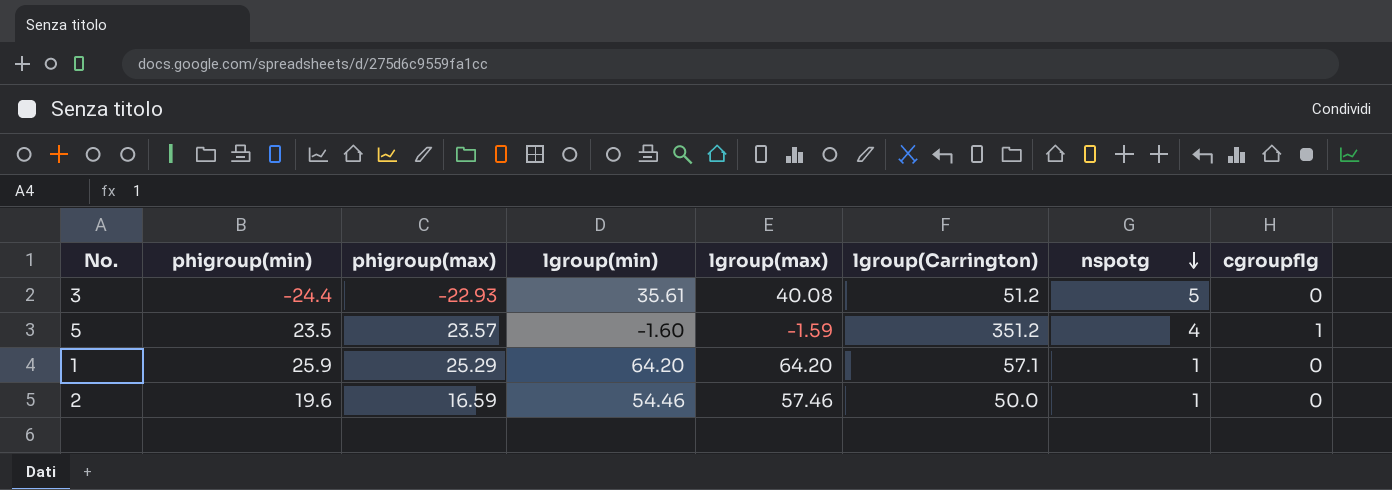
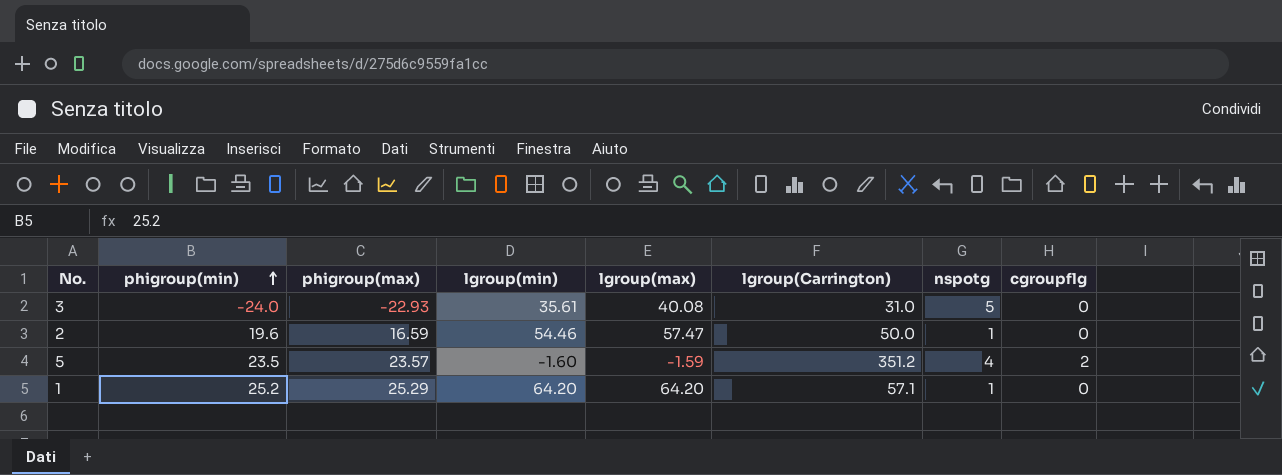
row order: nspotg descending -> phigroup(min) ascending
3 | phigroup(min): -24.4 -> -24.0
3 | lgroup(Carrington): 51.2 -> 31.0
2 | lgroup(max): 57.46 -> 57.47
5 | cgroupflg: 1 -> 2
1 | phigroup(min): 25.9 -> 25.2

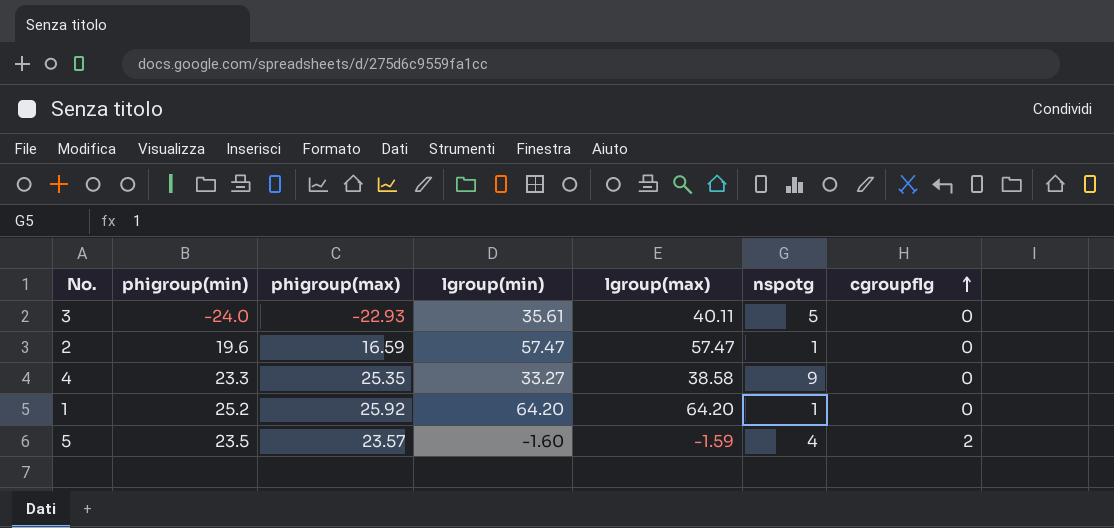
row order: phigroup(min) ascending -> cgroupflg ascending
column lgroup(Carrington) | position: 6 -> none
3 | lgroup(max): 40.08 -> 40.11
2 | lgroup(min): 54.46 -> 57.47
row 4: none -> 23.3 | 25.35 | 33.27 | 38.58 | 9 | 0
1 | phigroup(max): 25.29 -> 25.92

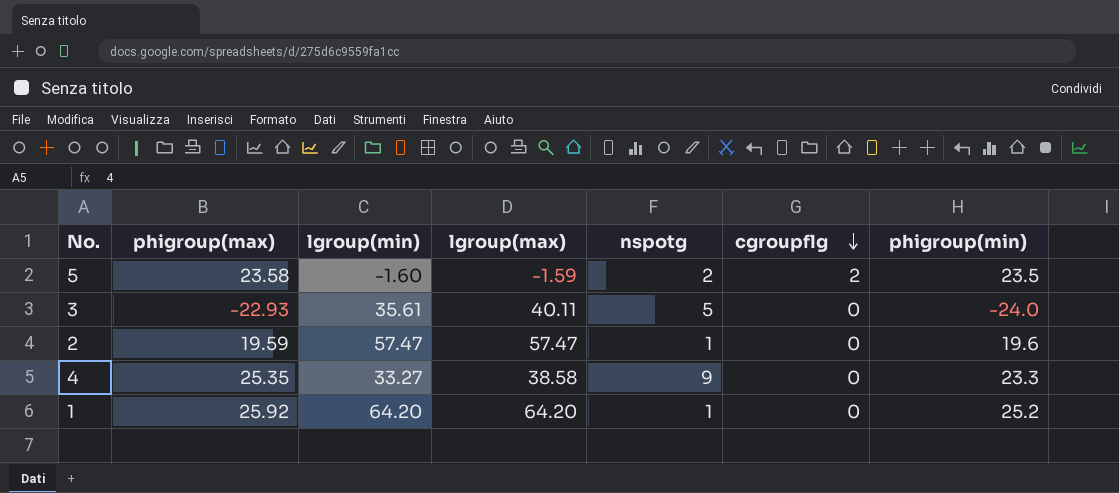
row order: cgroupflg ascending -> cgroupflg descending
column phigroup(min) | position: 2 -> 7
5 | phigroup(max): 23.57 -> 23.58
5 | nspotg: 4 -> 2
2 | phigroup(max): 16.59 -> 19.59

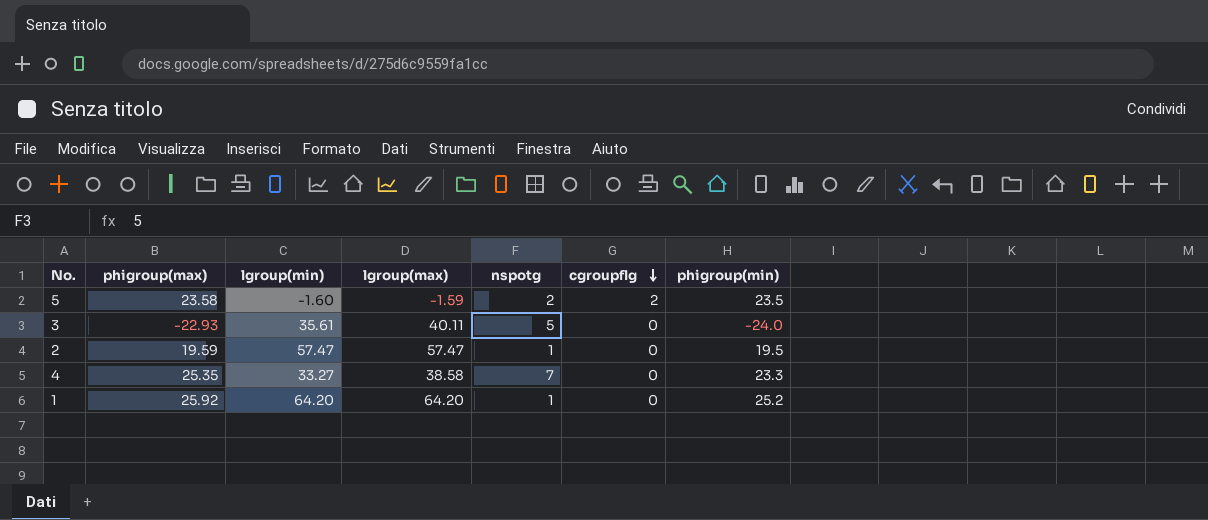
2 | phigroup(min): 19.6 -> 19.5
4 | nspotg: 9 -> 7

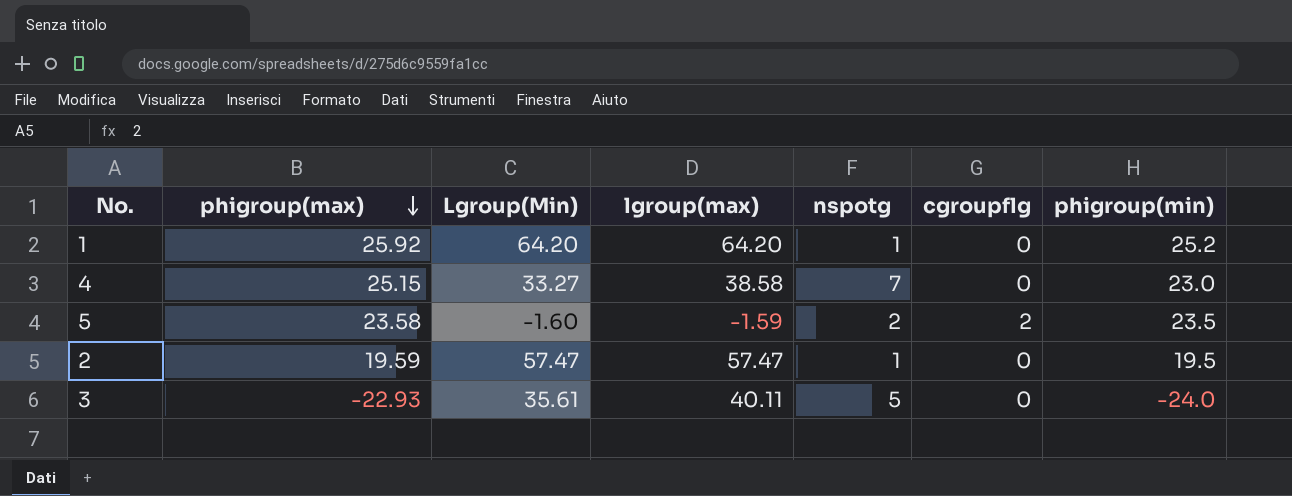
row order: cgroupflg descending -> phigroup(max) descending
column name: lgroup(min) -> Lgroup(Min)
4 | phigroup(max): 25.35 -> 25.15
4 | phigroup(min): 23.3 -> 23.0

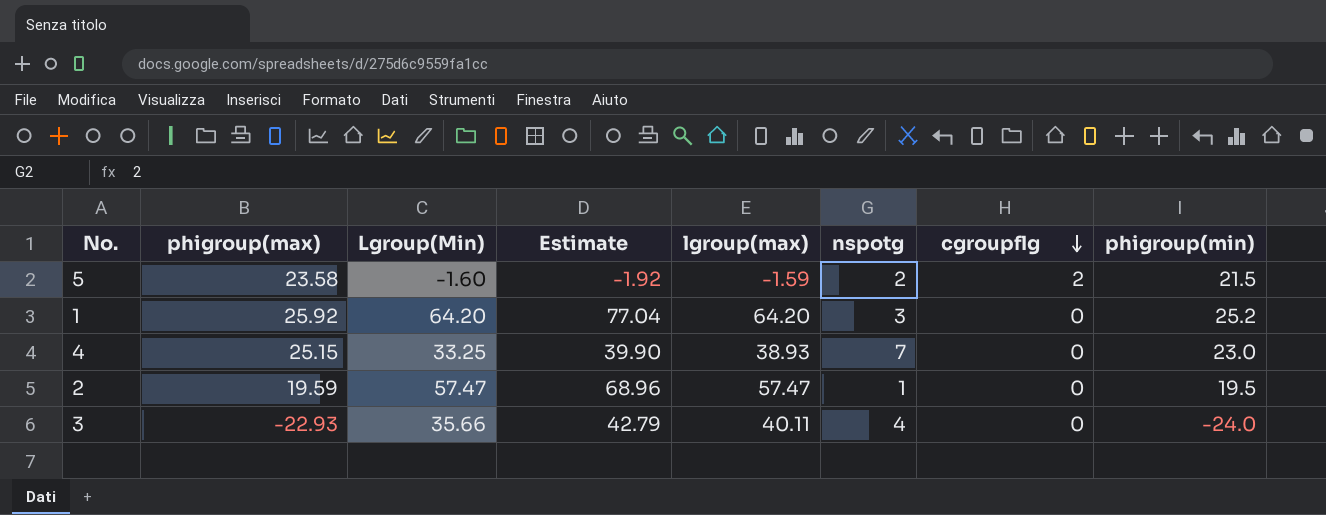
row order: phigroup(max) descending -> cgroupflg descending
column Estimate | formula: none -> [Lgroup(Min)] * 1.2
5 | phigroup(min): 23.5 -> 21.5
1 | nspotg: 1 -> 3
4 | Lgroup(Min): 33.27 -> 33.25
4 | lgroup(max): 38.58 -> 38.93
3 | Lgroup(Min): 35.61 -> 35.66
3 | nspotg: 5 -> 4

